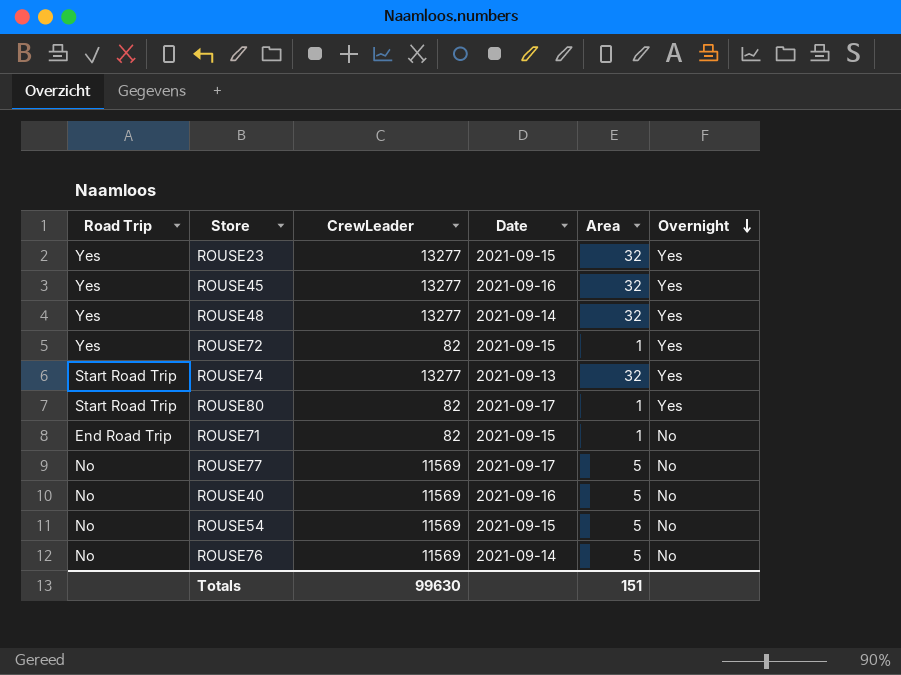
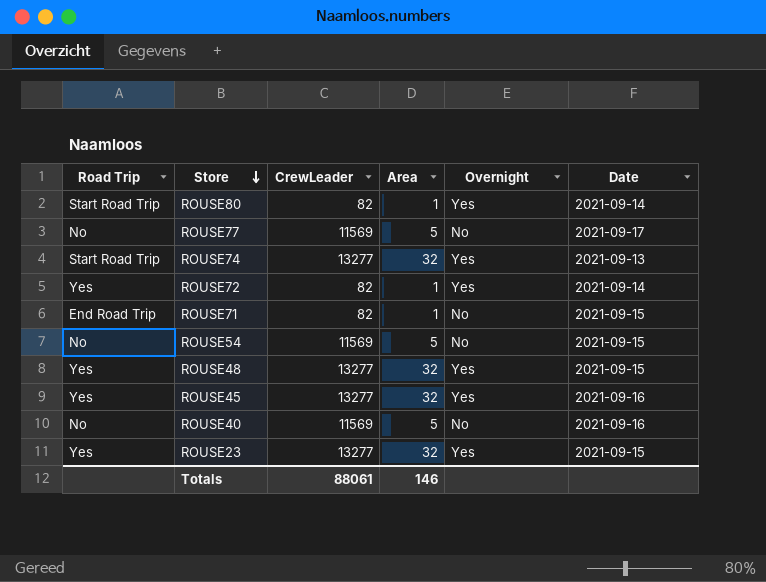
row order: Overnight descending -> Store descending
column Date | position: 4 -> 6
row ROUSE76: No | 11569 | 2021-09-14 | 5 | No -> none
ROUSE80 | Date: 2021-09-17 -> 2021-09-14
ROUSE72 | Date: 2021-09-15 -> 2021-09-14
ROUSE48 | Date: 2021-09-14 -> 2021-09-15
Totals | CrewLeader: 99630 -> 88061
Totals | Area: 151 -> 146

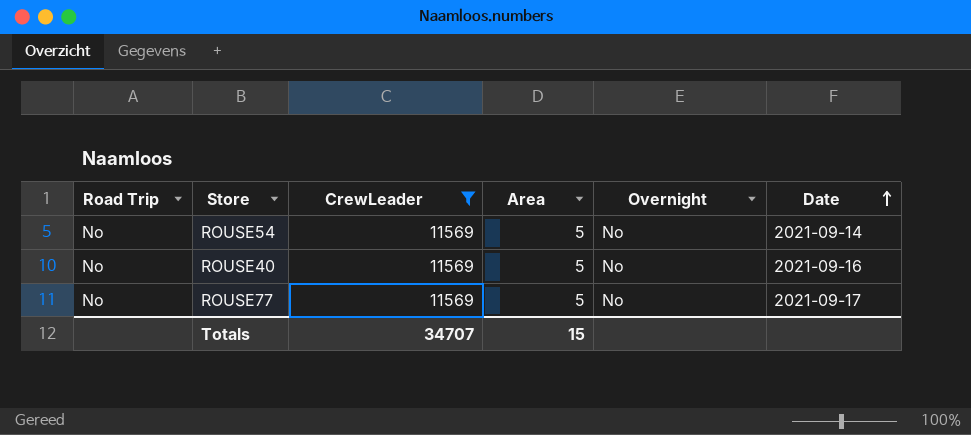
filter: none -> CrewLeader = 11569
row order: Store descending -> Date ascending
ROUSE54 | Date: 2021-09-15 -> 2021-09-14
Totals | CrewLeader: 88061 -> 34707
Totals | Area: 146 -> 15

